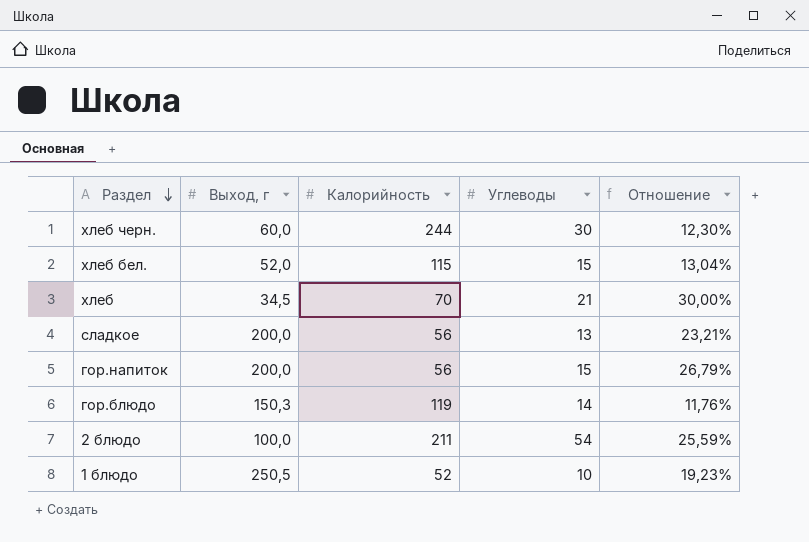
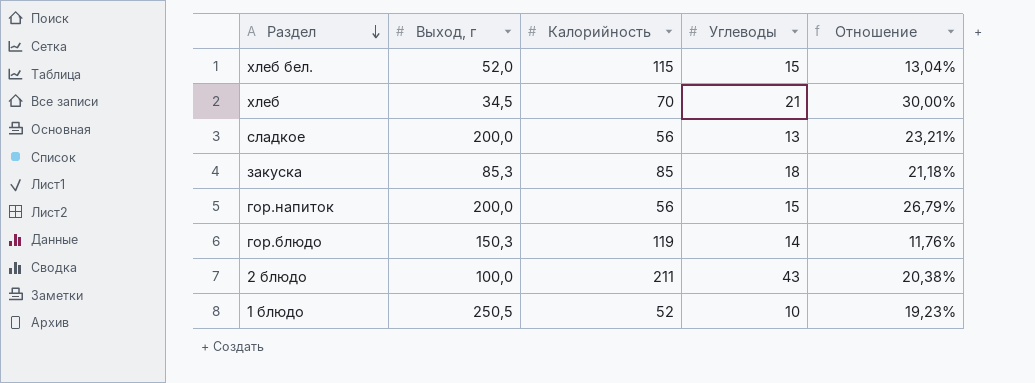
row хлеб черн.: 60,0 | 244 | 30 | 12,30% -> none
row закуска: none -> 85,3 | 85 | 18 | 21,18%
2 блюдо | Углеводы: 54 -> 43
2 блюдо | Отношение: 25,59% -> 20,38%

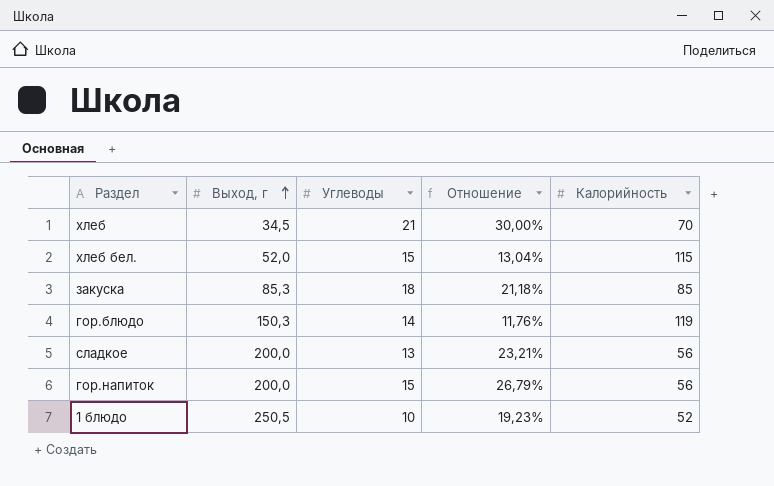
row order: Раздел descending -> Выход, г ascending
column Калорийность | position: 3 -> 5
row 2 блюдо: 100,0 | 211 | 43 | 20,38% -> none

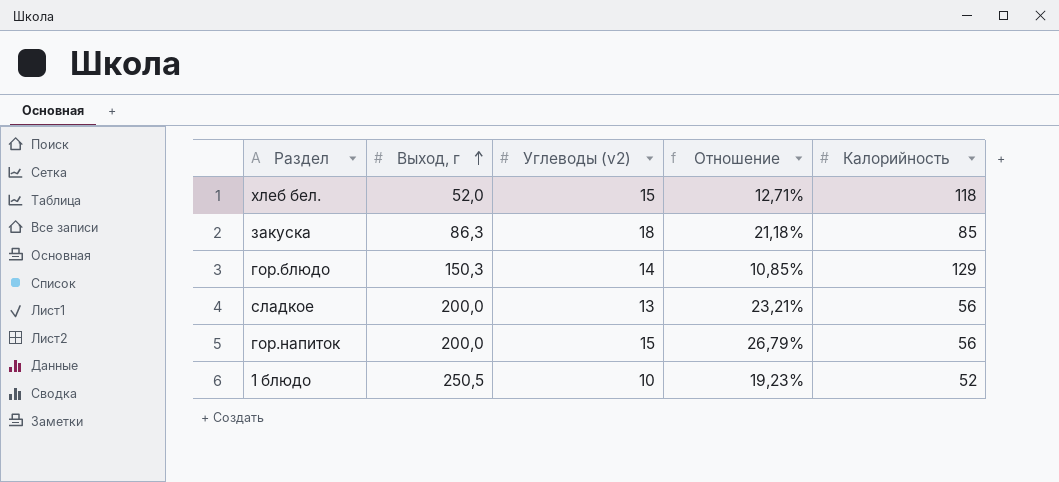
column name: Углеводы -> Углеводы (v2)
row хлеб: 34,5 | 21 | 30,00% | 70 -> none
хлеб бел. | Отношение: 13,04% -> 12,71%
хлеб бел. | Калорийность: 115 -> 118
закуска | Выход, г: 85,3 -> 86,3
гор.блюдо | Отношение: 11,76% -> 10,85%
гор.блюдо | Калорийность: 119 -> 129

